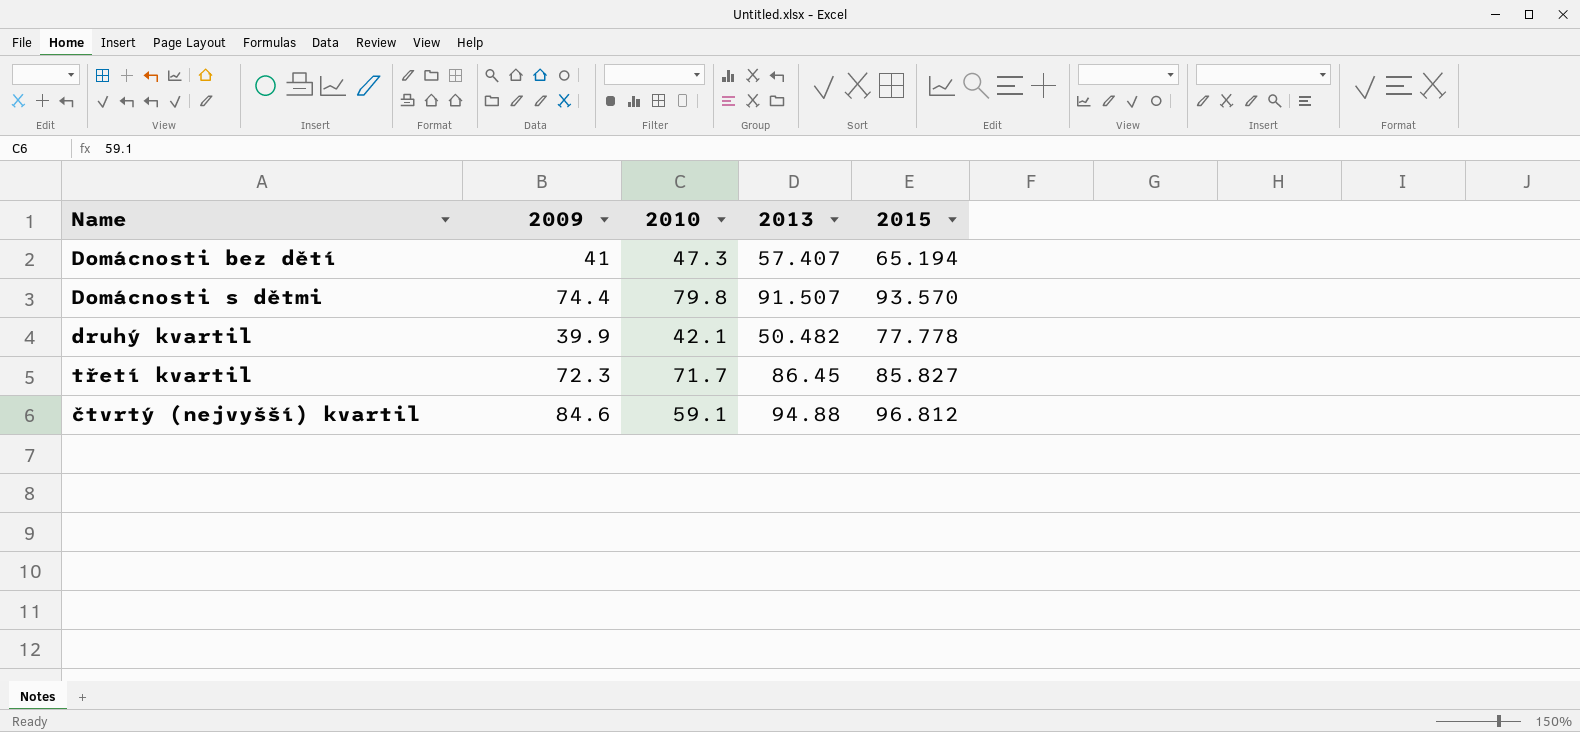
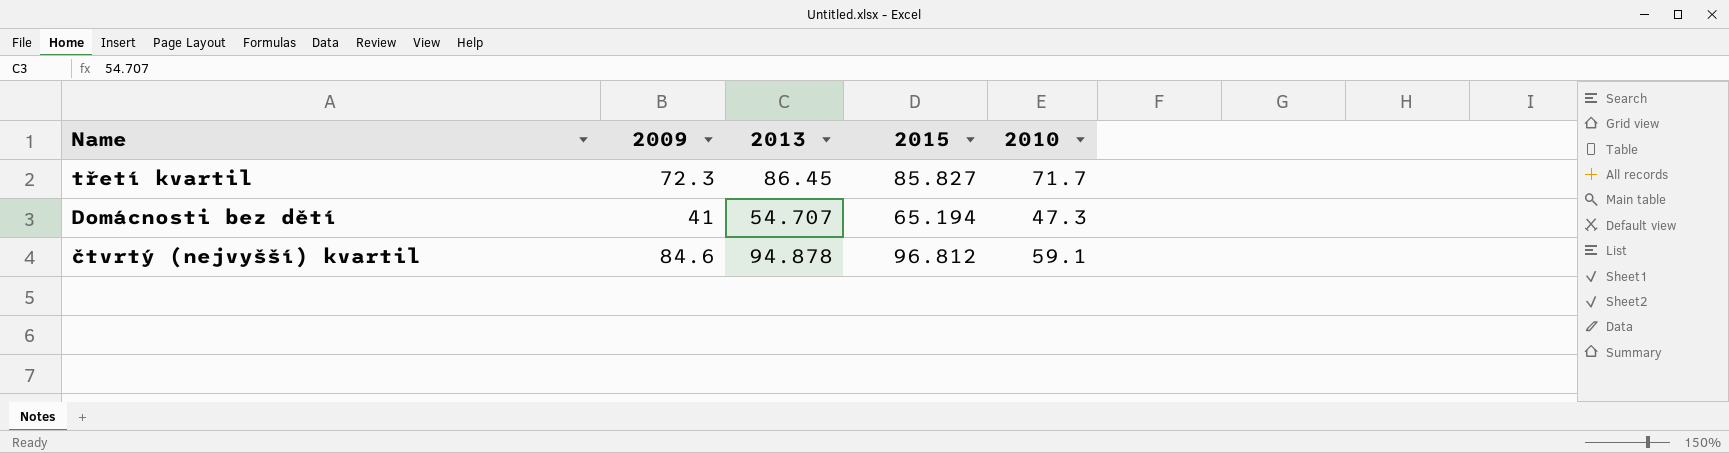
row order: none -> Name descending
column 2010 | position: 3 -> 5
row Domácnosti s dětmi: 74.4 | 79.8 | 91.507 | 93.570 -> none
row druhý kvartil: 39.9 | 42.1 | 50.482 | 77.778 -> none
Domácnosti bez dětí | 2013: 57.407 -> 54.707
čtvrtý (nejvyšší) kvartil | 2013: 94.88 -> 94.878

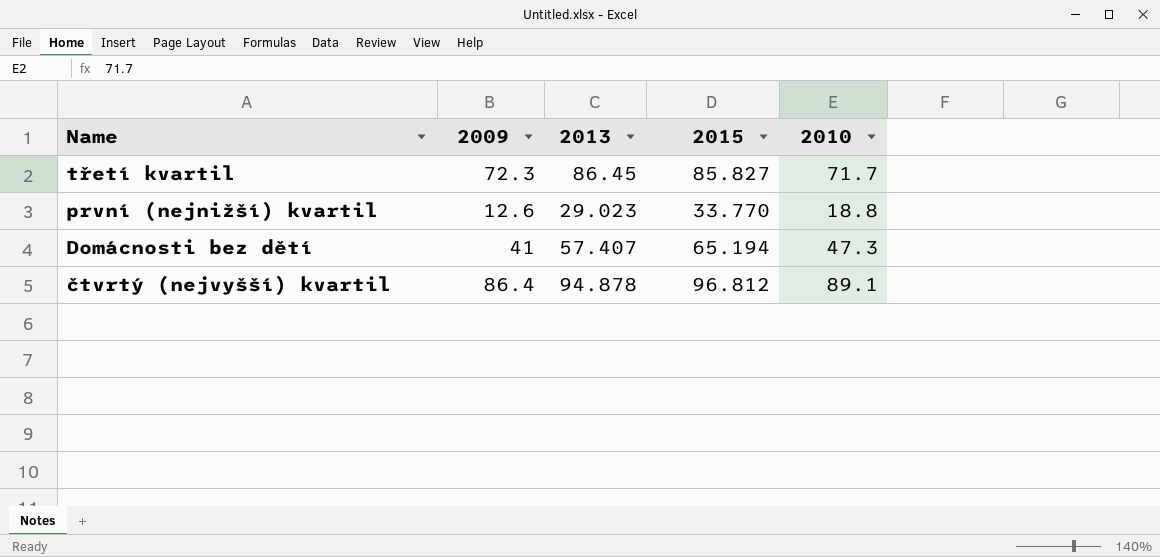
row první (nejnižší) kvartil: none -> 12.6 | 29.023 | 33.770 | 18.8
Domácnosti bez dětí | 2013: 54.707 -> 57.407
čtvrtý (nejvyšší) kvartil | 2009: 84.6 -> 86.4
čtvrtý (nejvyšší) kvartil | 2010: 59.1 -> 89.1

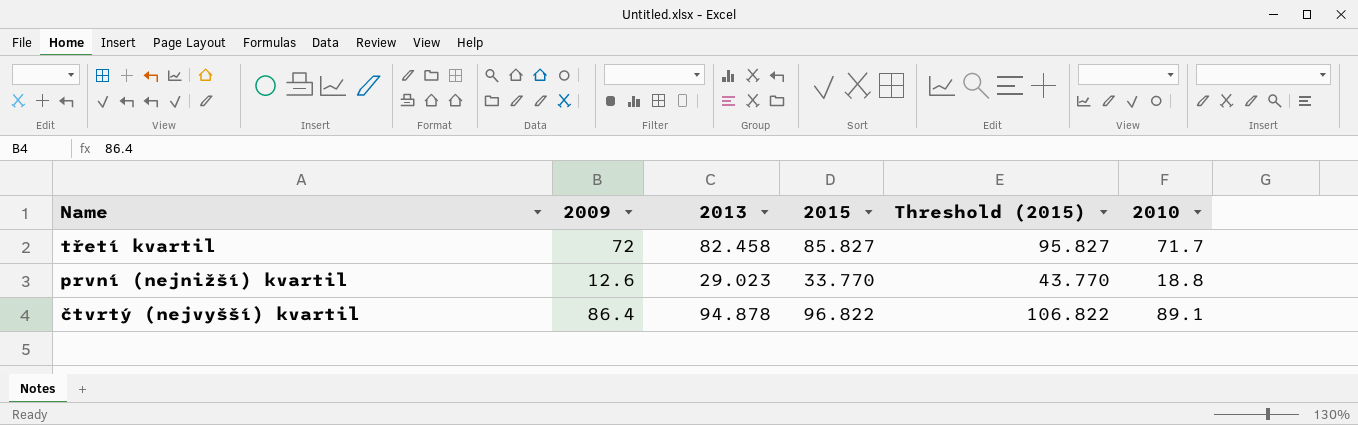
column Threshold (2015) | formula: none -> [2015] + 10
row Domácnosti bez dětí: 41 | 57.407 | 65.194 | 47.3 -> none
třetí kvartil | 2009: 72.3 -> 72
třetí kvartil | 2013: 86.45 -> 82.458
čtvrtý (nejvyšší) kvartil | 2015: 96.812 -> 96.822

